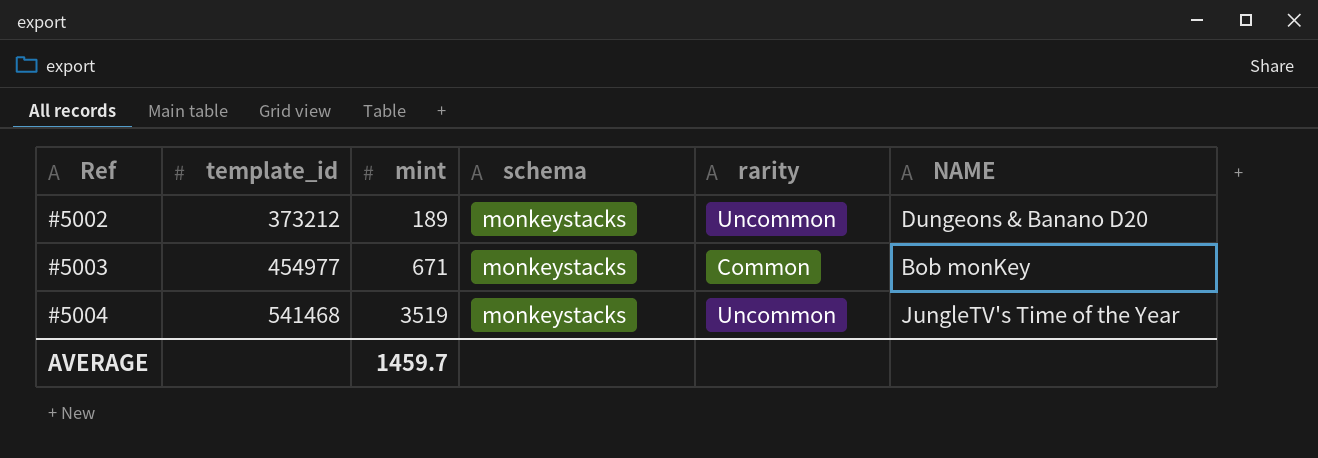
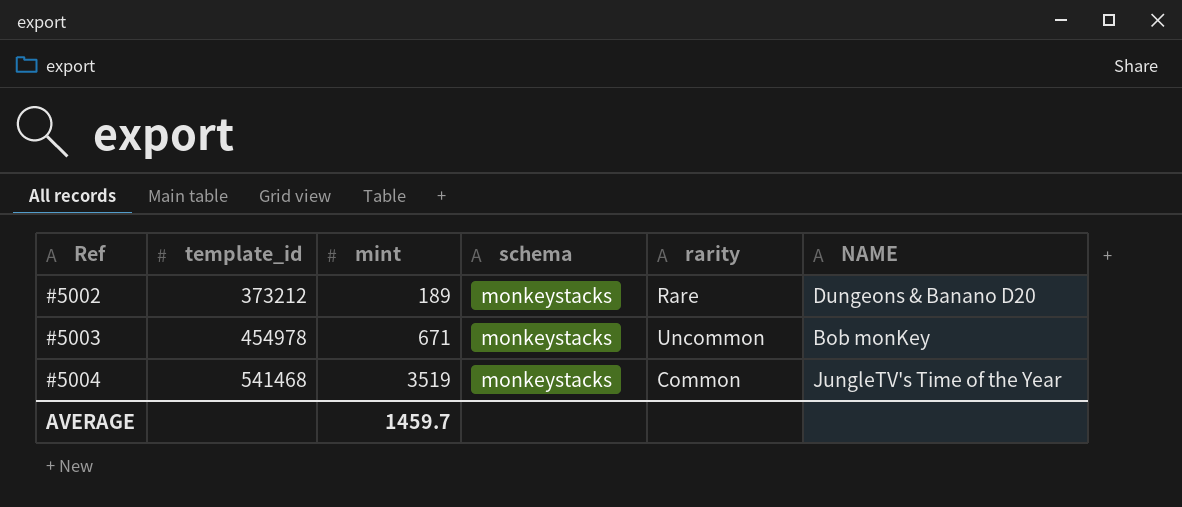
#5002 | rarity: Uncommon -> Rare
#5003 | template_id: 454977 -> 454978
#5003 | rarity: Common -> Uncommon
#5004 | rarity: Uncommon -> Common

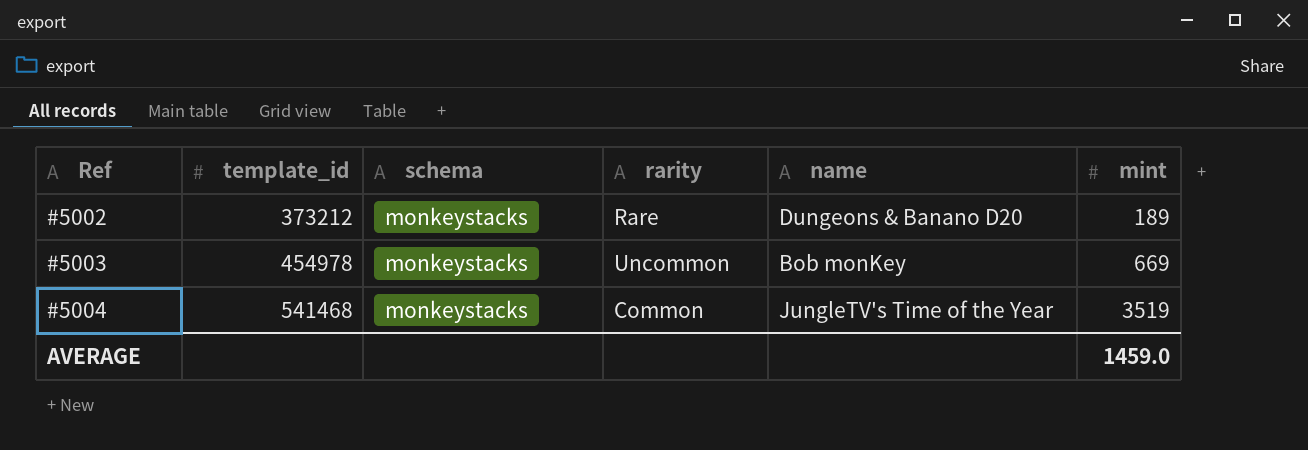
column name: NAME -> name
column mint | position: 3 -> 6
#5003 | mint: 671 -> 669
AVERAGE | mint: 1459.7 -> 1459.0

